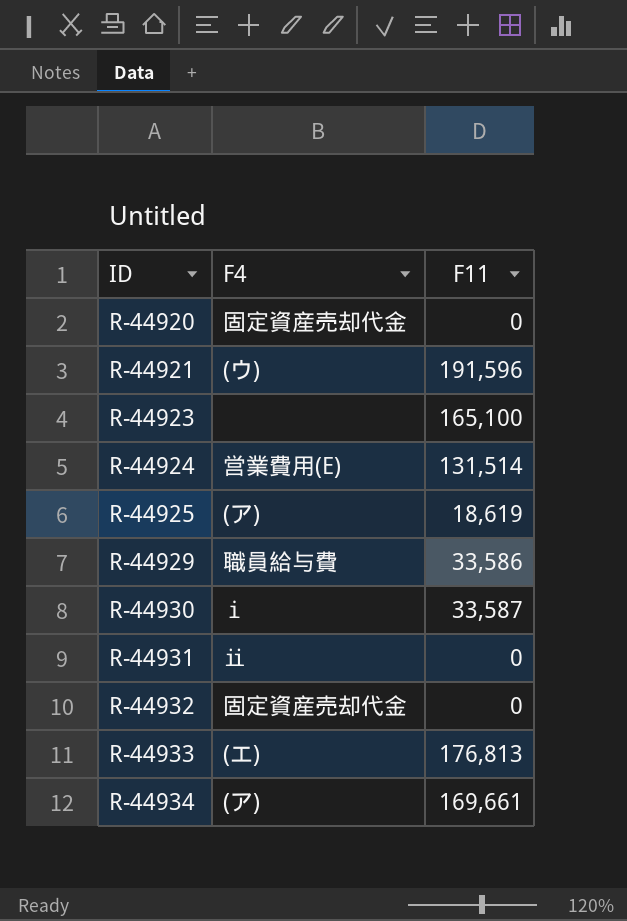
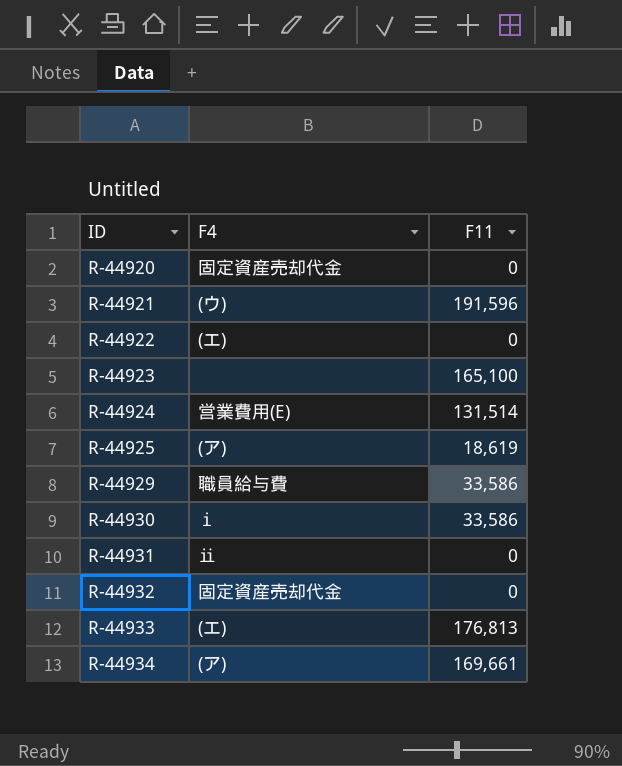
row R-44922: none -> (エ) | 0
R-44930 | F11: 33,587 -> 33,586

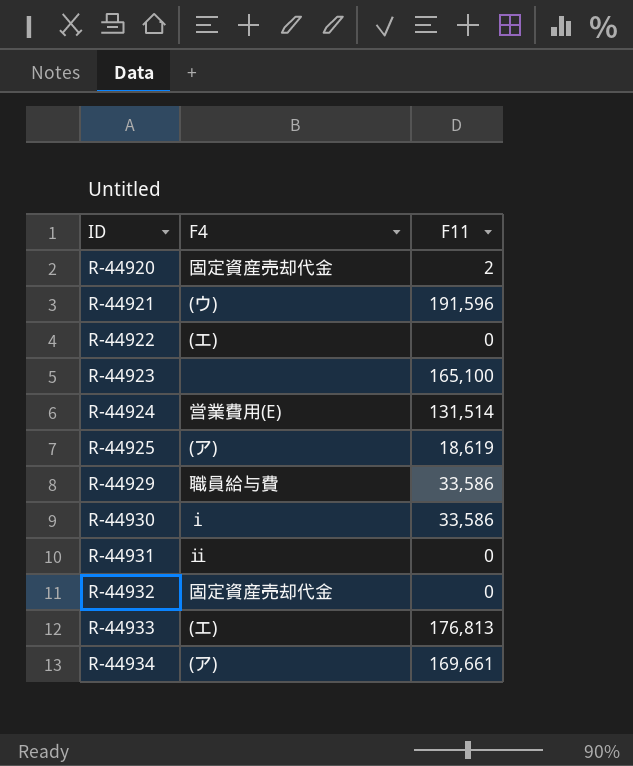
R-44920 | F11: 0 -> 2

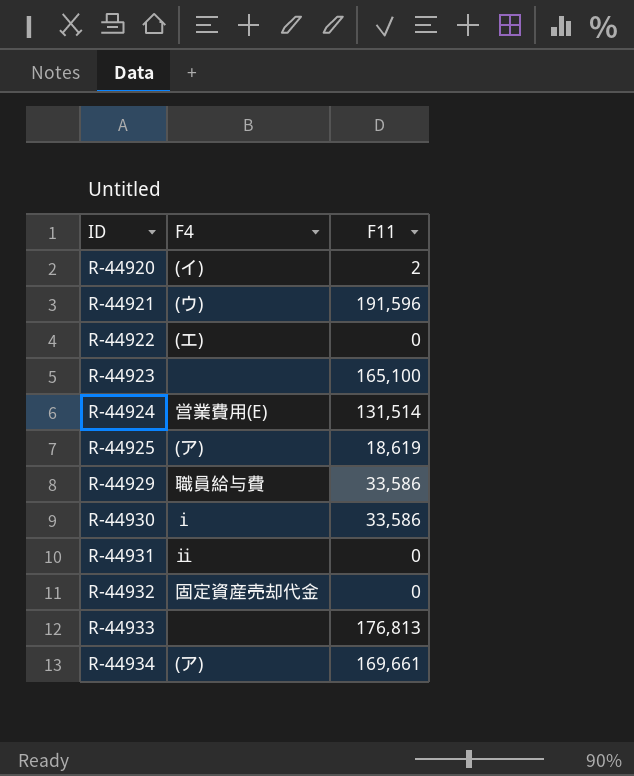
R-44920 | F4: 固定資産売却代金 -> (イ)
R-44933 | F4: (エ) -> none

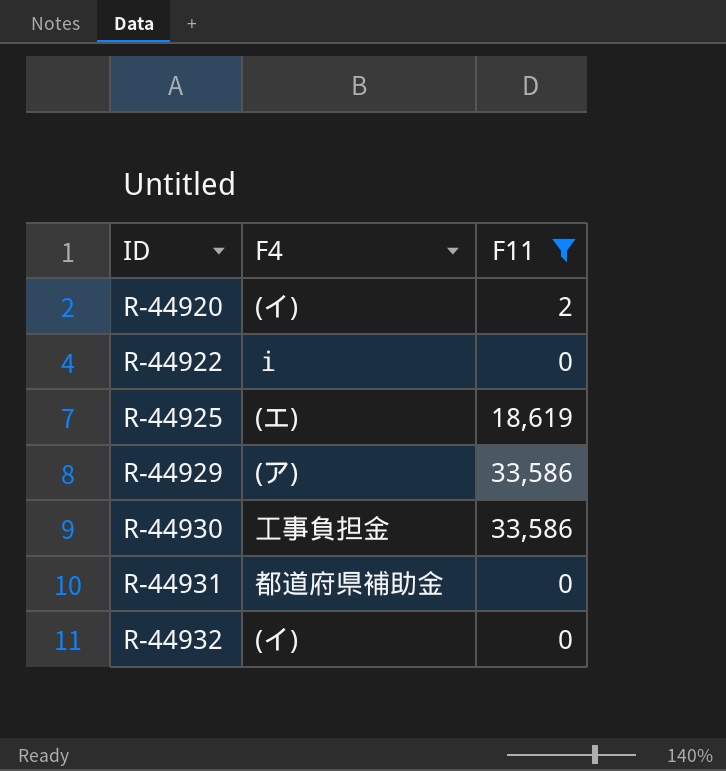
filter: none -> F11 <= 33,586
R-44922 | F4: (エ) -> ⅰ
R-44925 | F4: (ア) -> (エ)
R-44929 | F4: 職員給与費 -> (ア)
R-44930 | F4: ⅰ -> 工事負担金
R-44931 | F4: ⅱ -> 都道府県補助金
R-44932 | F4: 固定資産売却代金 -> (イ)

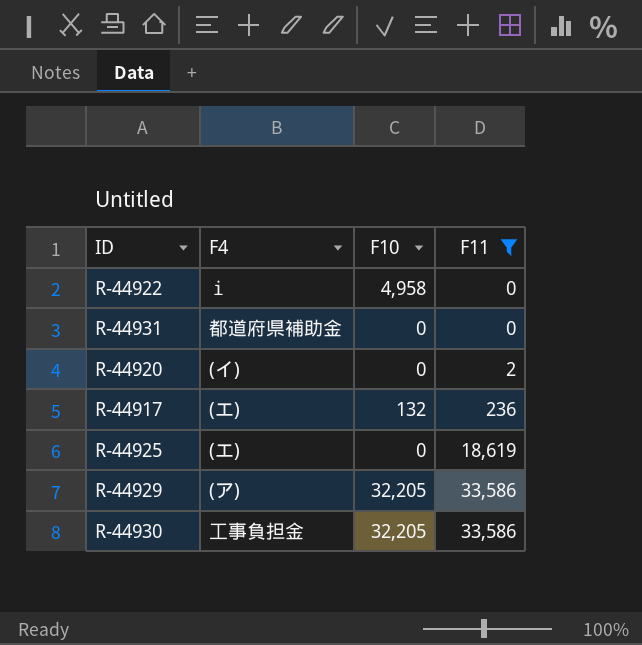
row order: ID ascending -> F11 ascending
column F10 | position: none -> 3
row R-44932: (イ) | 0 -> none
row R-44917: none -> (エ) | 132 | 236

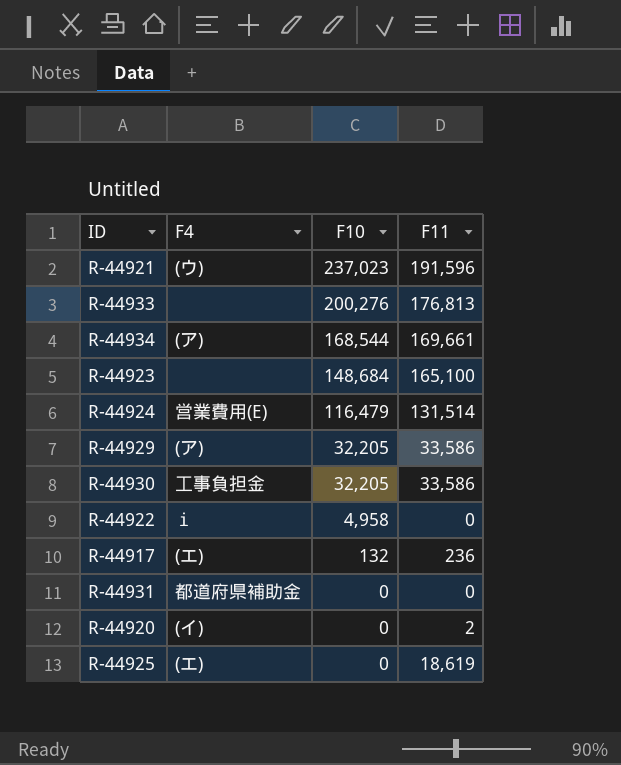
filter: F11 <= 33,586 -> none
row order: F11 ascending -> F10 descending

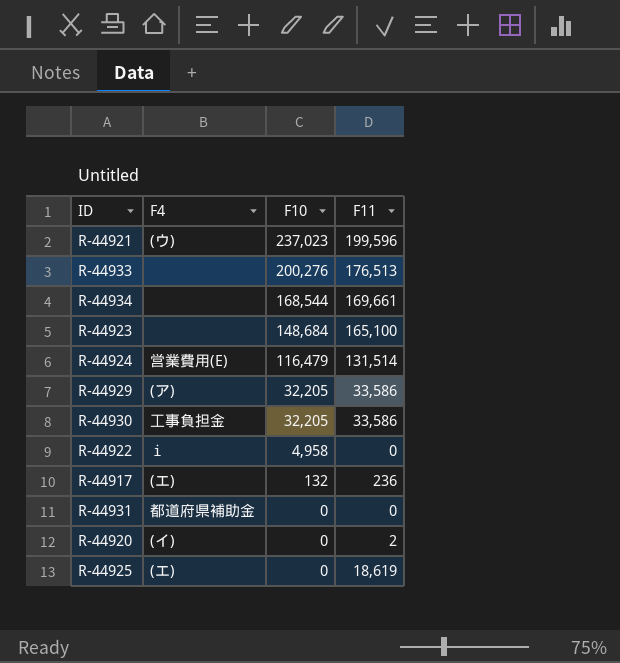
R-44921 | F11: 191,596 -> 199,596
R-44933 | F11: 176,813 -> 176,513
R-44934 | F4: (ア) -> none

